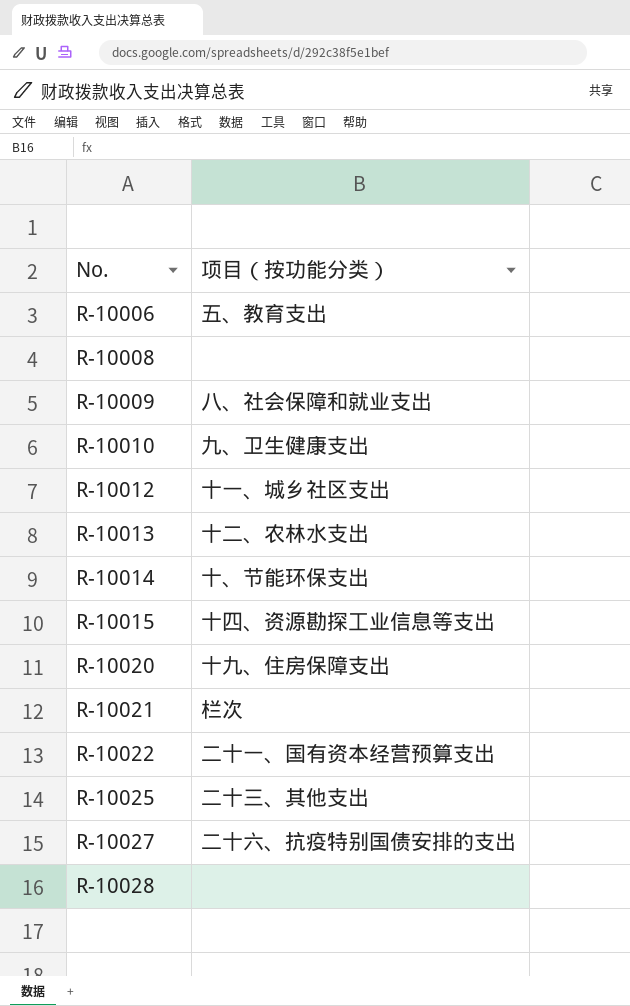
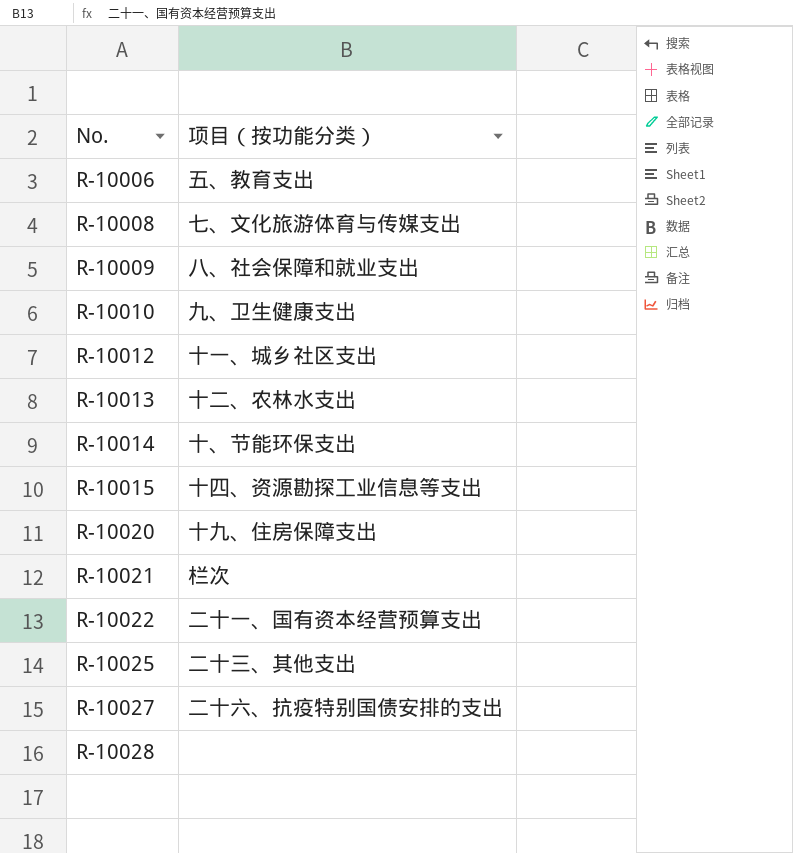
R-10008 | 项目（按功能分类）: none -> 七、文化旅游体育与传媒支出

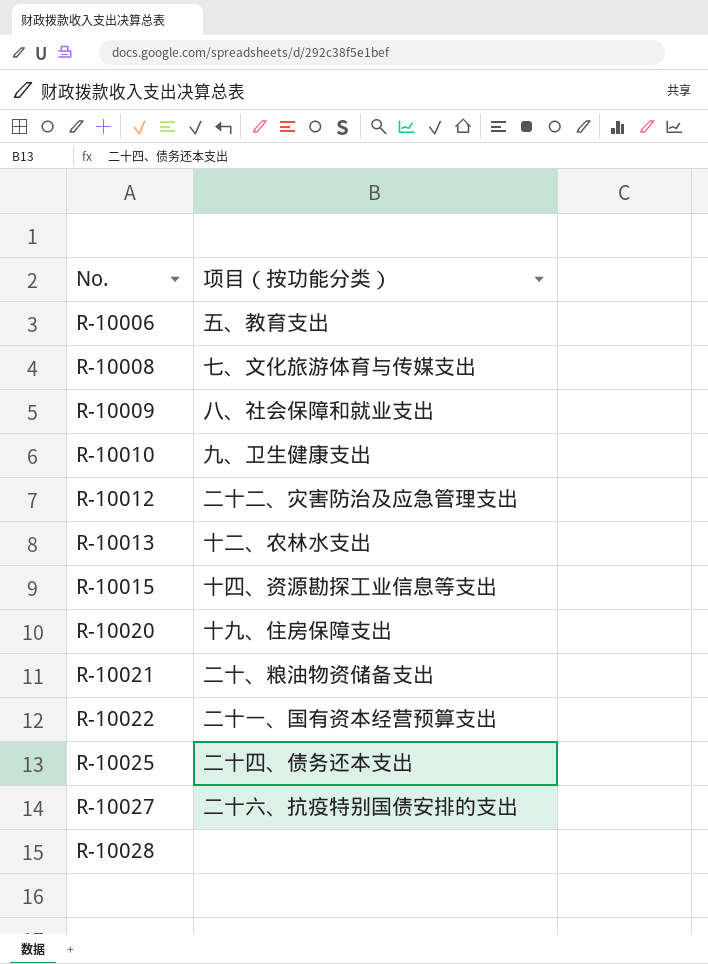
row R-10014: 十、节能环保支出 -> none
R-10012 | 项目（按功能分类）: 十一、城乡社区支出 -> 二十二、灾害防治及应急管理支出
R-10021 | 项目（按功能分类）: 栏次 -> 二十、粮油物资储备支出
R-10025 | 项目（按功能分类）: 二十三、其他支出 -> 二十四、债务还本支出

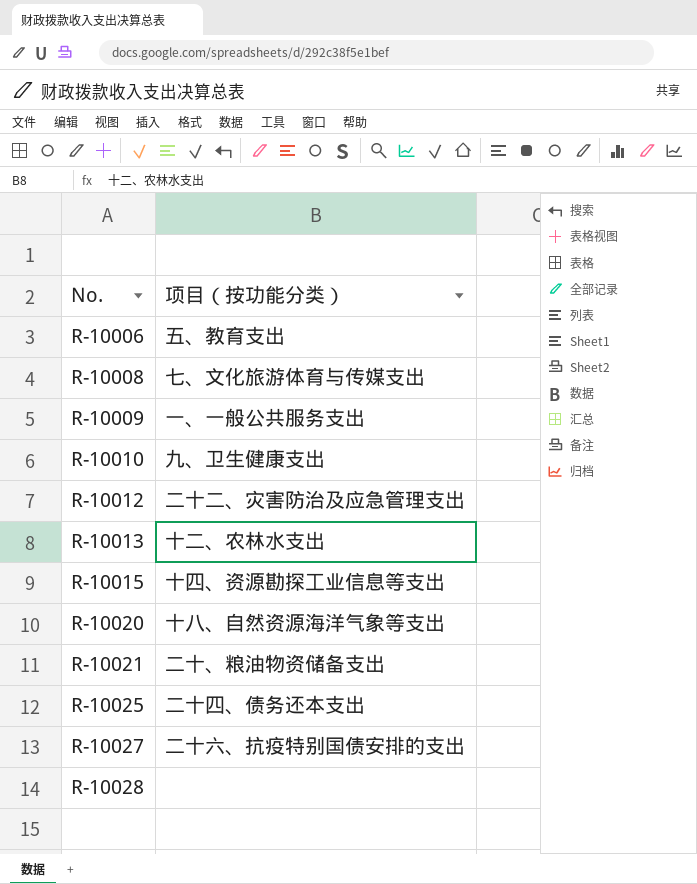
row R-10022: 二十一、国有资本经营预算支出 -> none
R-10009 | 项目（按功能分类）: 八、社会保障和就业支出 -> 一、一般公共服务支出
R-10020 | 项目（按功能分类）: 十九、住房保障支出 -> 十八、自然资源海洋气象等支出

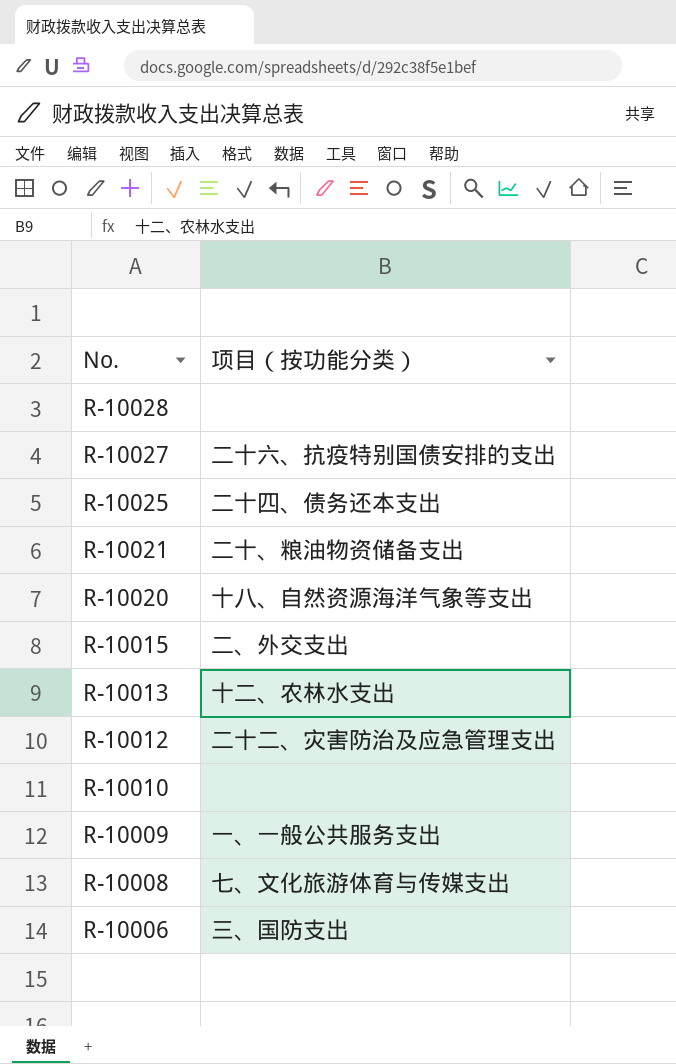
row order: No. ascending -> No. descending
R-10015 | 项目（按功能分类）: 十四、资源勘探工业信息等支出 -> 二、外交支出
R-10010 | 项目（按功能分类）: 九、卫生健康支出 -> none
R-10006 | 项目（按功能分类）: 五、教育支出 -> 三、国防支出

